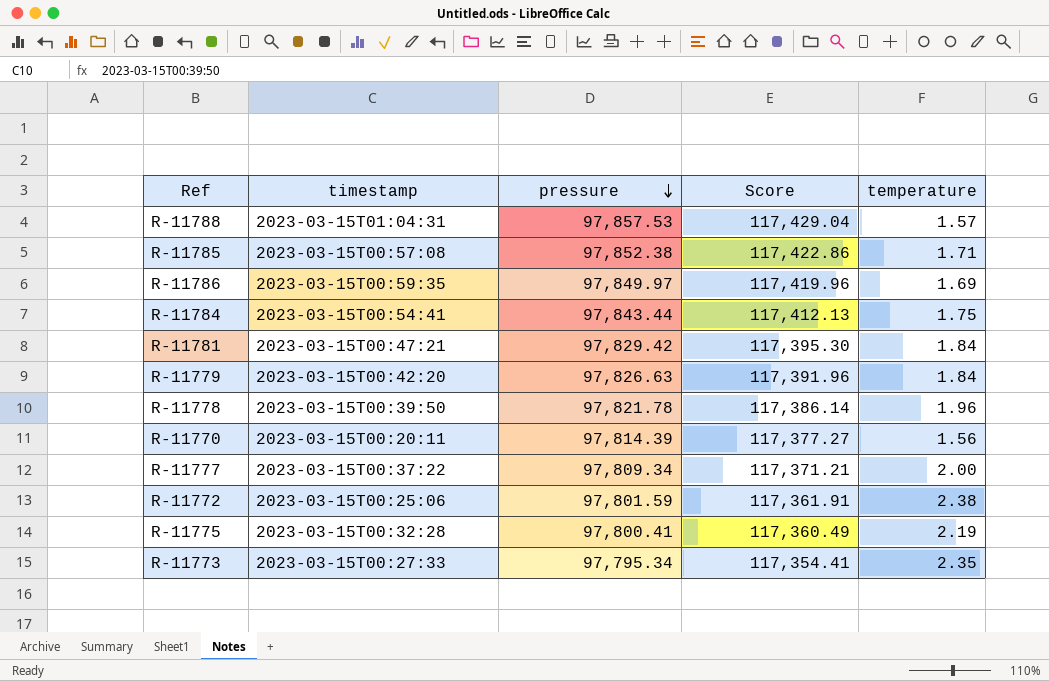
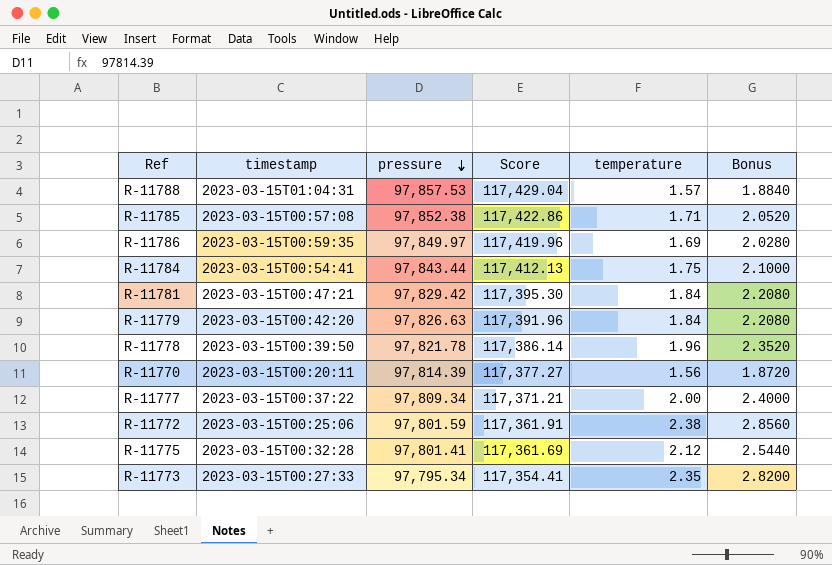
column Bonus | formula: none -> [temperature] * 1.2
R-11775 | pressure: 97,800.41 -> 97,801.41
R-11775 | Score: 117,360.49 -> 117,361.69
R-11775 | temperature: 2.19 -> 2.12

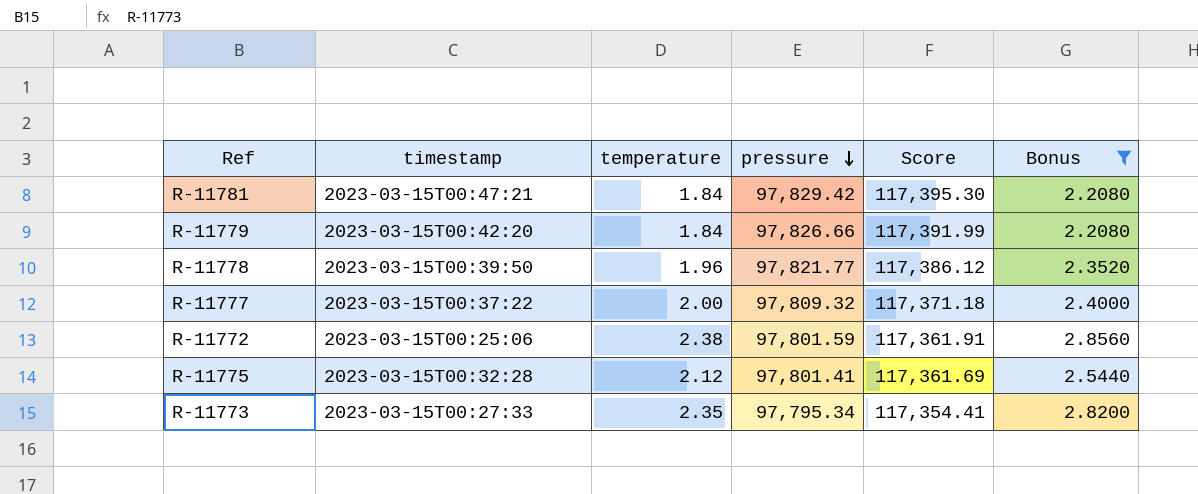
filter: none -> Bonus >= 2.2080
column temperature | position: 5 -> 3
R-11779 | pressure: 97,826.63 -> 97,826.66
R-11779 | Score: 117,391.96 -> 117,391.99
R-11778 | pressure: 97,821.78 -> 97,821.77
R-11778 | Score: 117,386.14 -> 117,386.12
R-11777 | pressure: 97,809.34 -> 97,809.32
R-11777 | Score: 117,371.21 -> 117,371.18

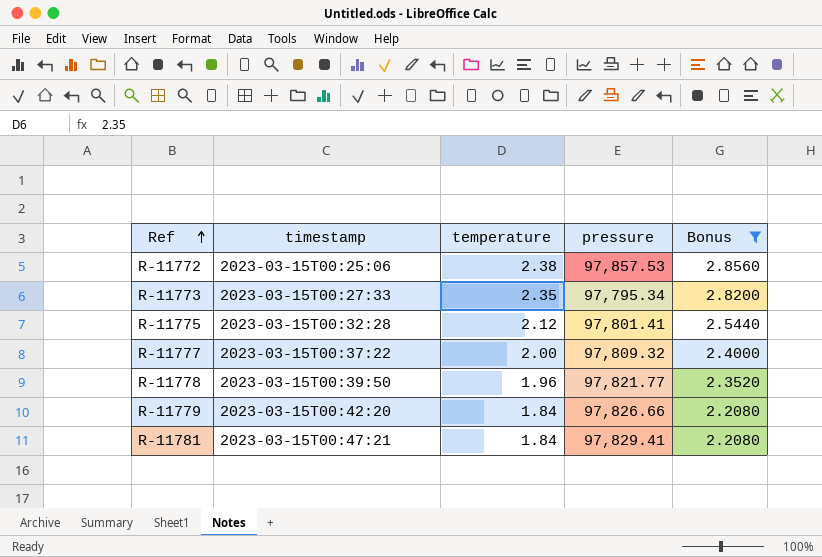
row order: pressure descending -> Ref ascending
column Score | formula: [pressure] * 1.2 -> none
R-11772 | pressure: 97,801.59 -> 97,857.53
R-11781 | pressure: 97,829.42 -> 97,829.41

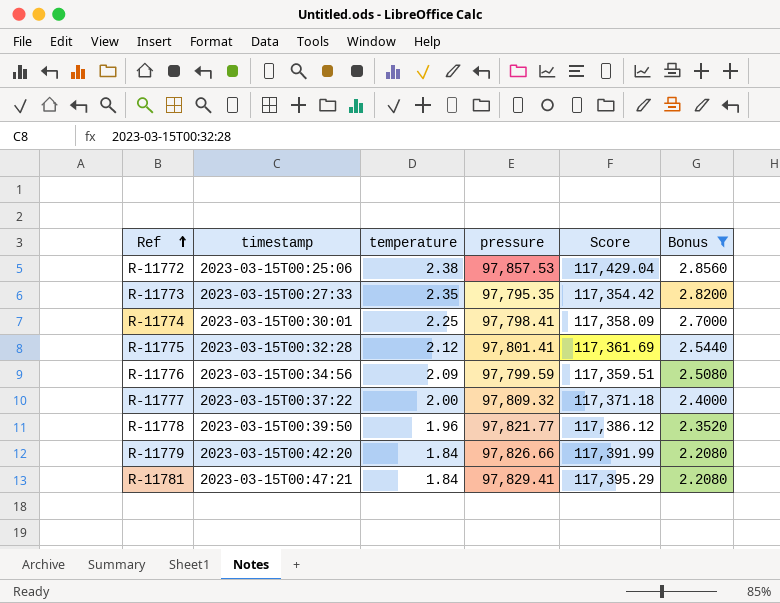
column Score | formula: none -> [pressure] * 1.2
R-11773 | pressure: 97,795.34 -> 97,795.35
row R-11774: none -> 2023-03-15T00:30:01 | 2.25 | 97,798.41 | 117,358.09 | 2.7000
row R-11776: none -> 2023-03-15T00:34:56 | 2.09 | 97,799.59 | 117,359.51 | 2.5080

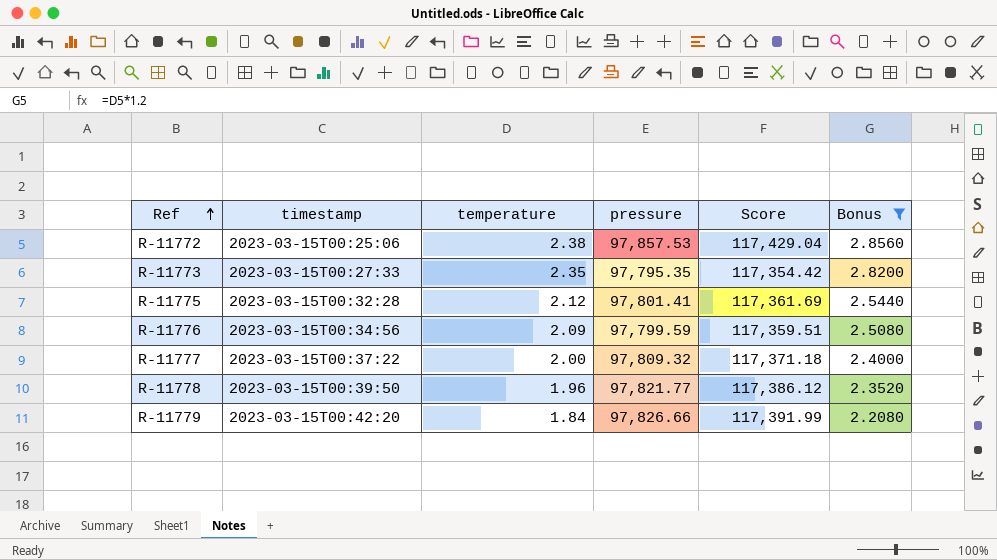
row R-11774: 2023-03-15T00:30:01 | 2.25 | 97,798.41 | 117,358.09 | 2.7000 -> none
row R-11781: 2023-03-15T00:47:21 | 1.84 | 97,829.41 | 117,395.29 | 2.2080 -> none

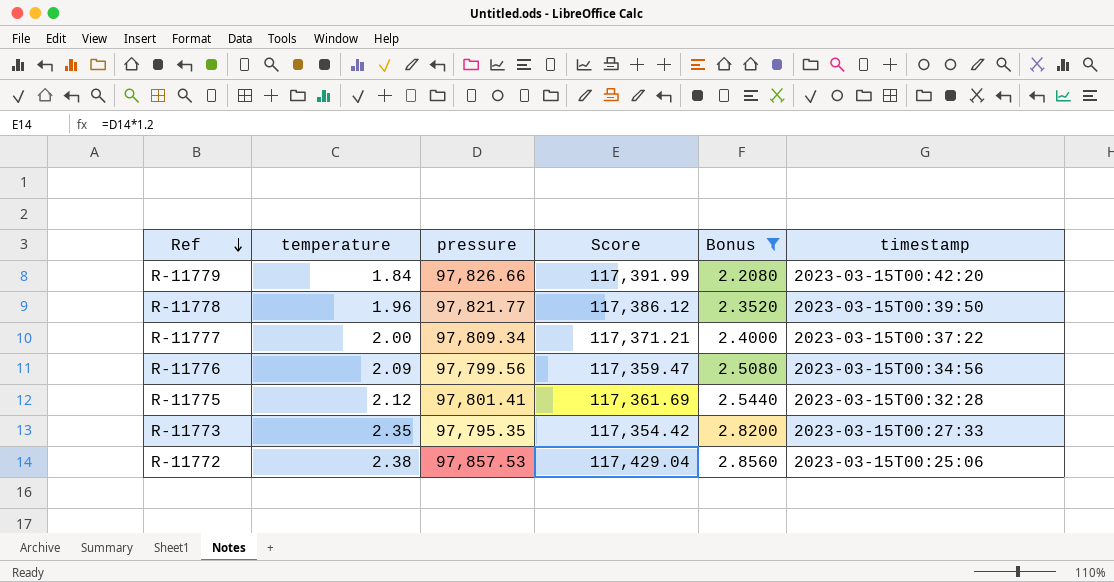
row order: Ref ascending -> Ref descending
column timestamp | position: 2 -> 6
R-11777 | pressure: 97,809.32 -> 97,809.34
R-11777 | Score: 117,371.18 -> 117,371.21
R-11776 | pressure: 97,799.59 -> 97,799.56
R-11776 | Score: 117,359.51 -> 117,359.47

